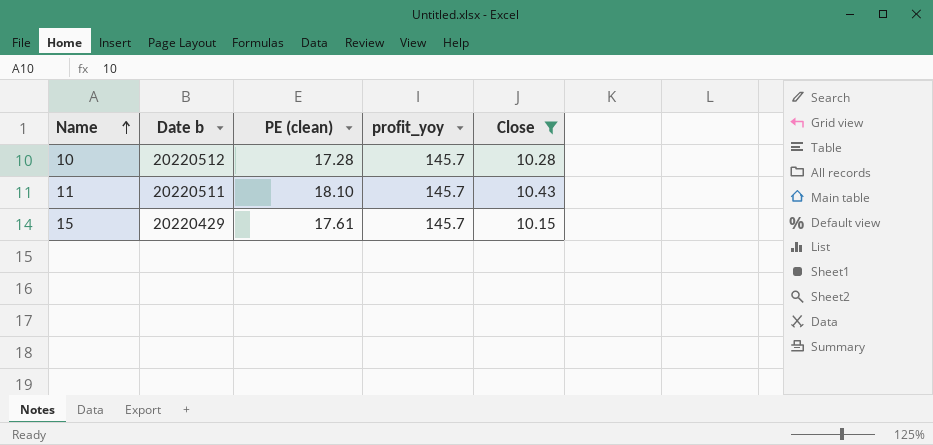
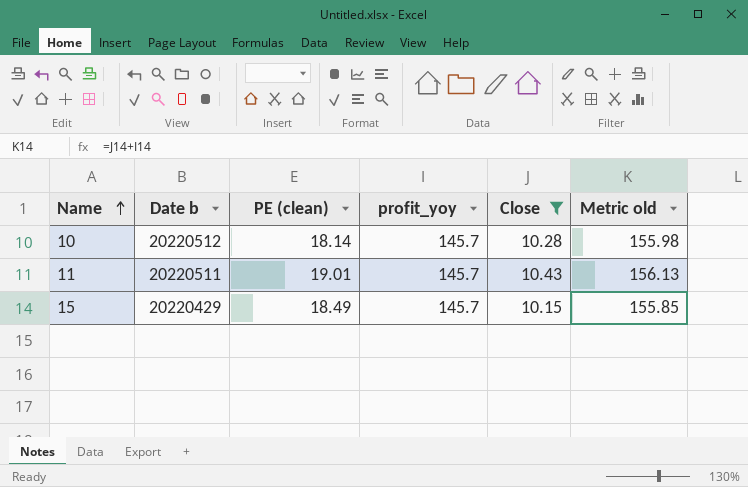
column Metric old | formula: none -> [profit_yoy] + [Close]
10 | PE (clean): 17.28 -> 18.14
11 | PE (clean): 18.10 -> 19.01
15 | PE (clean): 17.61 -> 18.49

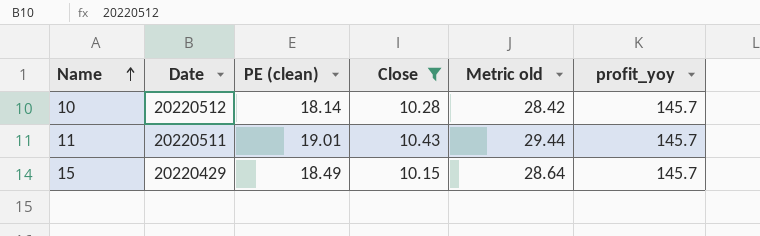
column name: Date b -> Date
column Metric old | formula: [profit_yoy] + [Close] -> [PE (clean)] + [Close]
column profit_yoy | position: 4 -> 6

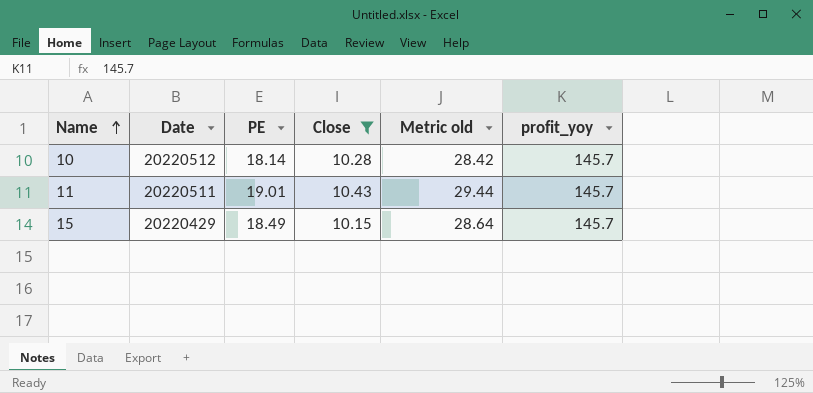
column name: PE (clean) -> PE

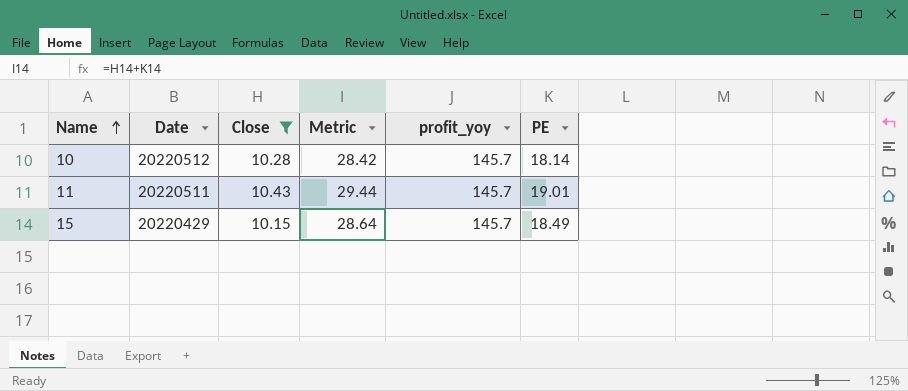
column name: Metric old -> Metric
column PE | position: 3 -> 6

